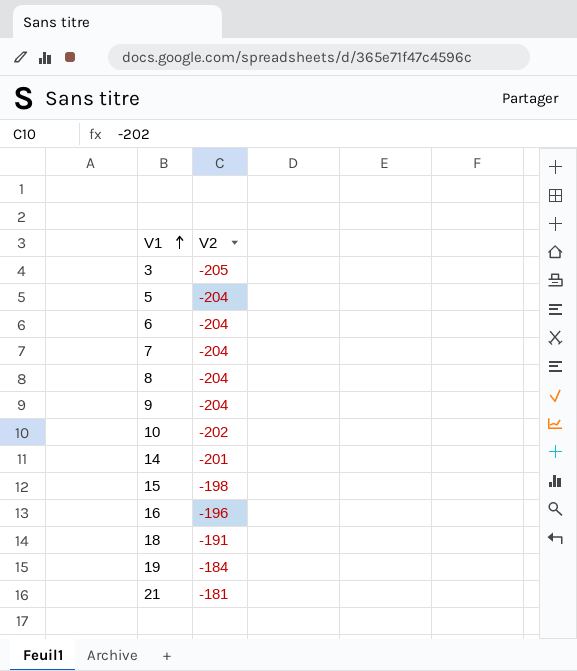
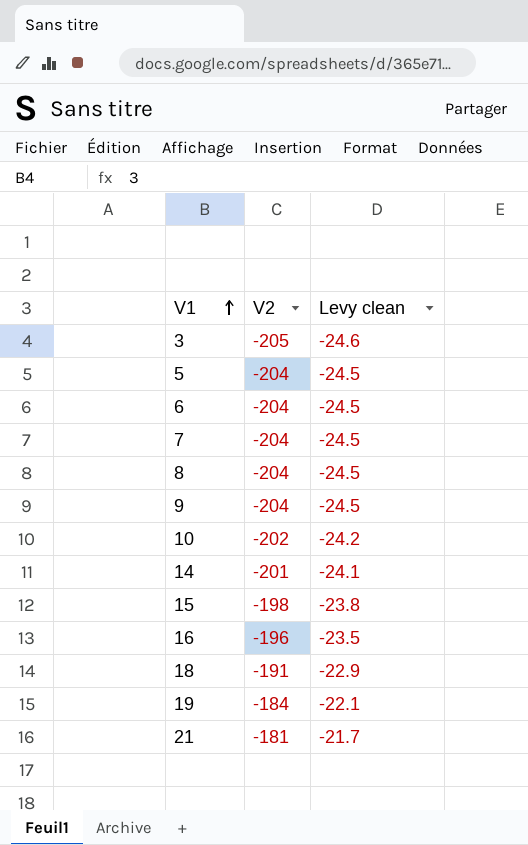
column Levy clean | formula: none -> [V2] * 0.12

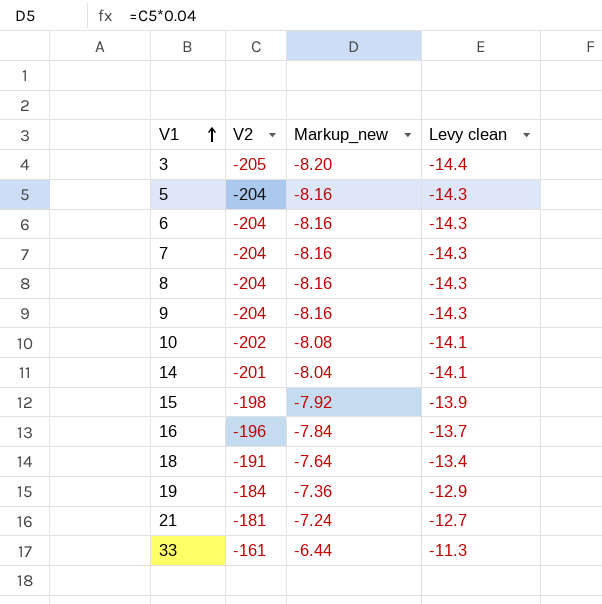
column Markup_new | formula: none -> [V2] * 0.04
column Levy clean | formula: [V2] * 0.12 -> [V2] * 0.07
row 33: none -> -161 | -6.44 | -11.3

